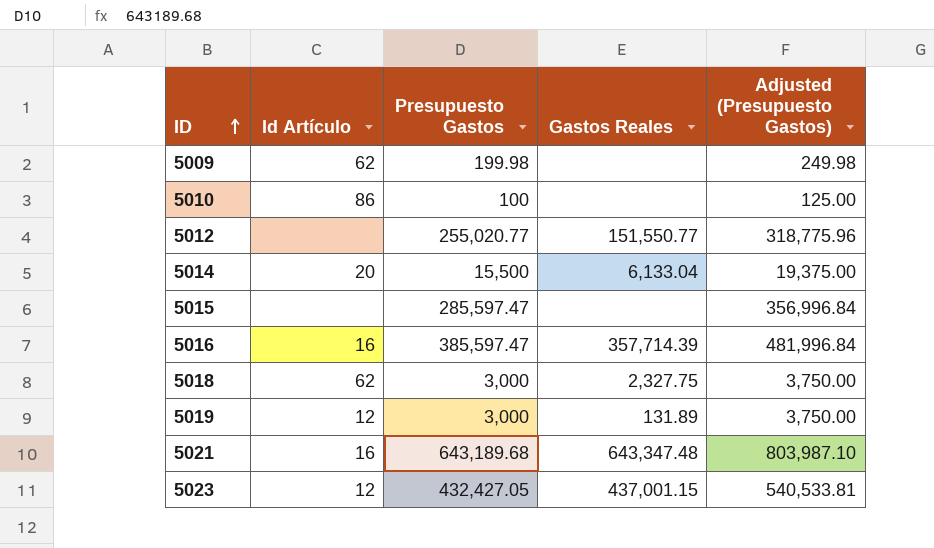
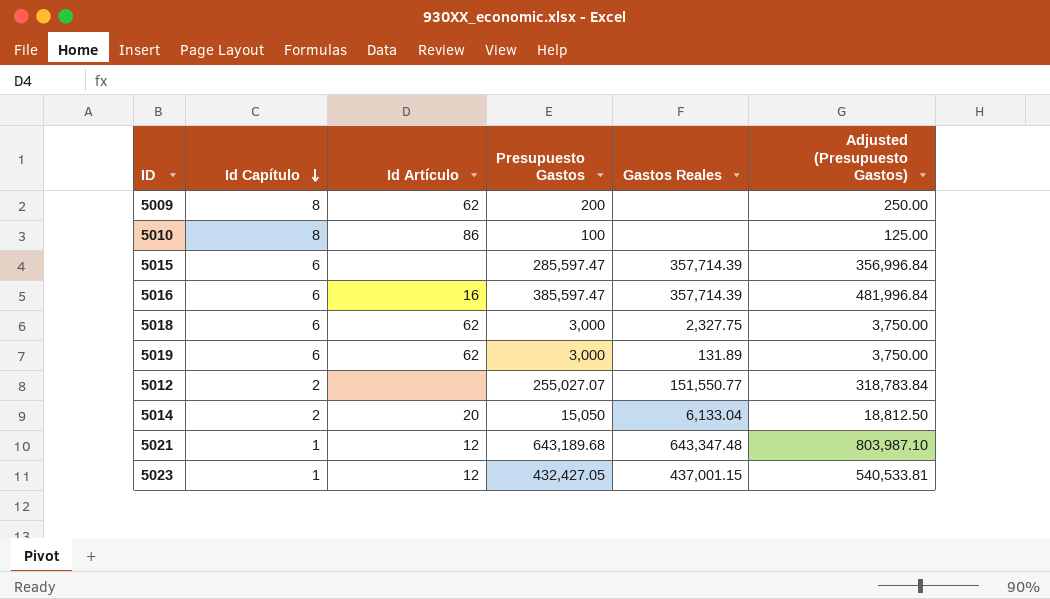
row order: ID ascending -> Id Capítulo descending
column Id Capítulo | position: none -> 2
5009 | Presupuesto Gastos: 199.98 -> 200
5009 | Adjusted (Presupuesto Gastos): 249.98 -> 250.00
5015 | Gastos Reales: none -> 357,714.39
5019 | Id Artículo: 12 -> 62
5012 | Presupuesto Gastos: 255,020.77 -> 255,027.07
5012 | Adjusted (Presupuesto Gastos): 318,775.96 -> 318,783.84
5014 | Presupuesto Gastos: 15,500 -> 15,050
5014 | Adjusted (Presupuesto Gastos): 19,375.00 -> 18,812.50
5021 | Id Artículo: 16 -> 12

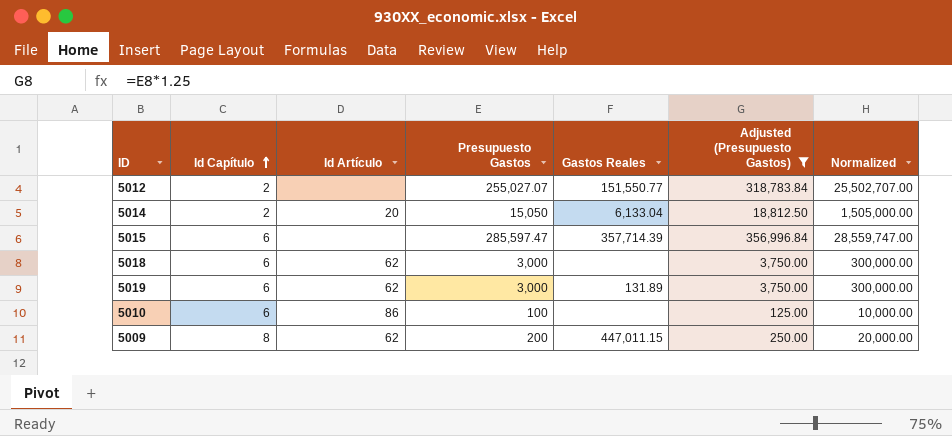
filter: none -> Adjusted (Presupuesto Gastos) <= 356,996.84
row order: Id Capítulo descending -> Id Capítulo ascending
column Normalized | formula: none -> [Presupuesto Gastos] * 100
5018 | Gastos Reales: 2,327.75 -> none
5010 | Id Capítulo: 8 -> 6
5009 | Gastos Reales: none -> 447,011.15

